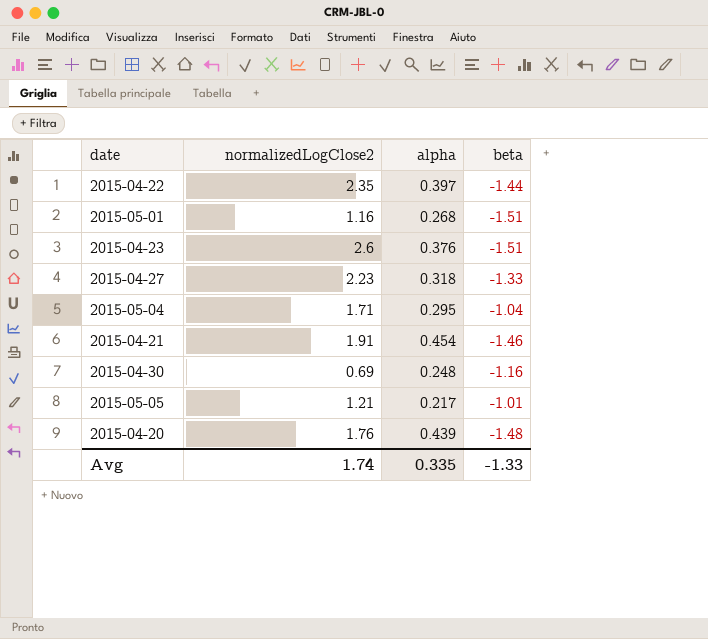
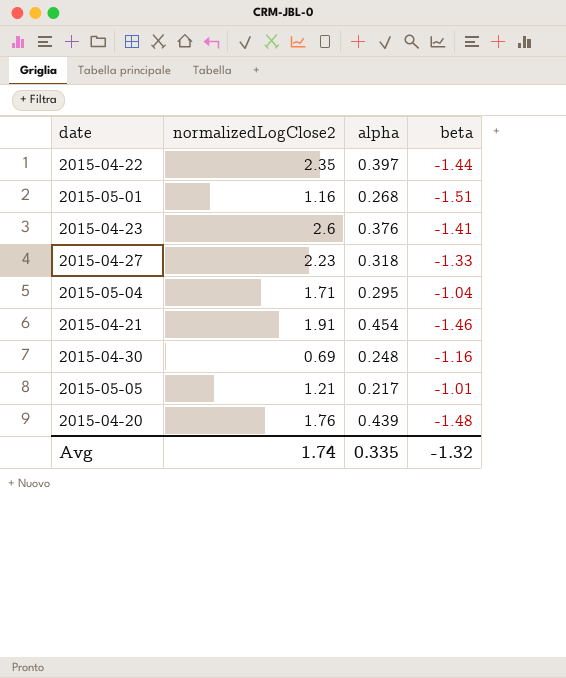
2015-04-23 | beta: -1.51 -> -1.41
Avg | beta: -1.33 -> -1.32

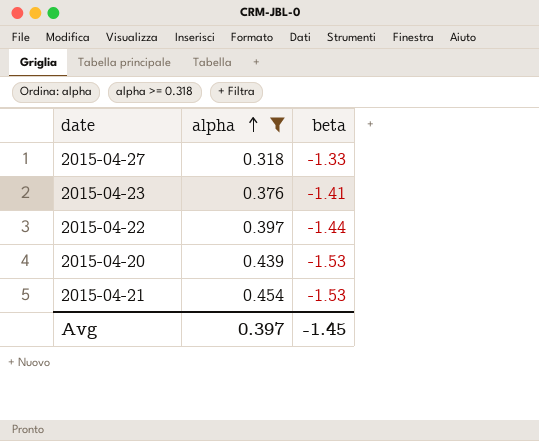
filter: none -> alpha >= 0.318
row order: none -> alpha ascending
column normalizedLogClose2 | position: 2 -> none
2015-04-20 | beta: -1.48 -> -1.53
2015-04-21 | beta: -1.46 -> -1.53
Avg | alpha: 0.335 -> 0.397
Avg | beta: -1.32 -> -1.45

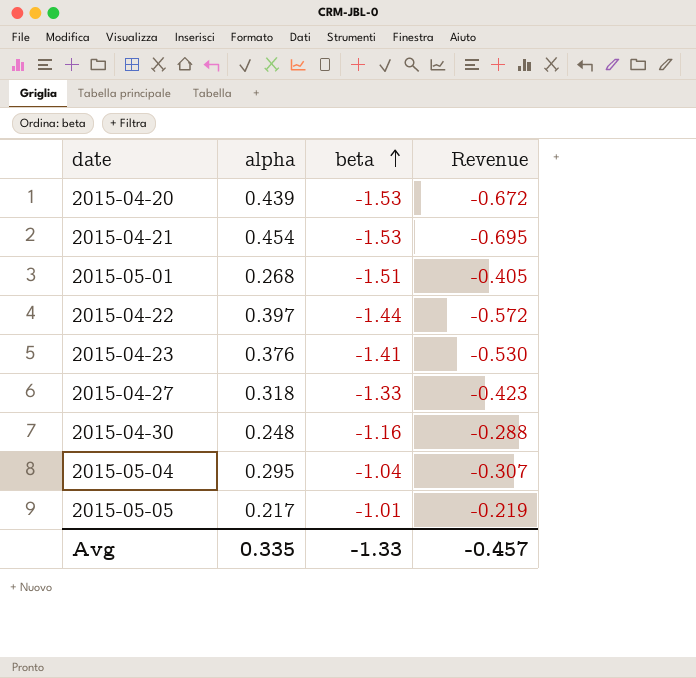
filter: alpha >= 0.318 -> none
row order: alpha ascending -> beta ascending
column Revenue | formula: none -> [alpha] * [beta]
Avg | alpha: 0.397 -> 0.335
Avg | beta: -1.45 -> -1.33

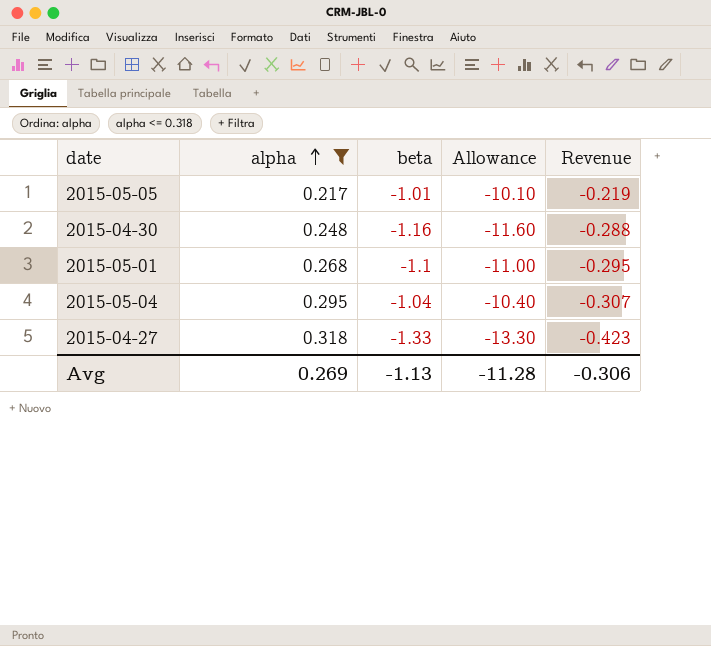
filter: none -> alpha <= 0.318
row order: beta ascending -> alpha ascending
column Allowance | formula: none -> [beta] * 10
2015-05-01 | beta: -1.51 -> -1.1
2015-05-01 | Revenue: -0.405 -> -0.295
Avg | alpha: 0.335 -> 0.269
Avg | beta: -1.33 -> -1.13
Avg | Revenue: -0.457 -> -0.306

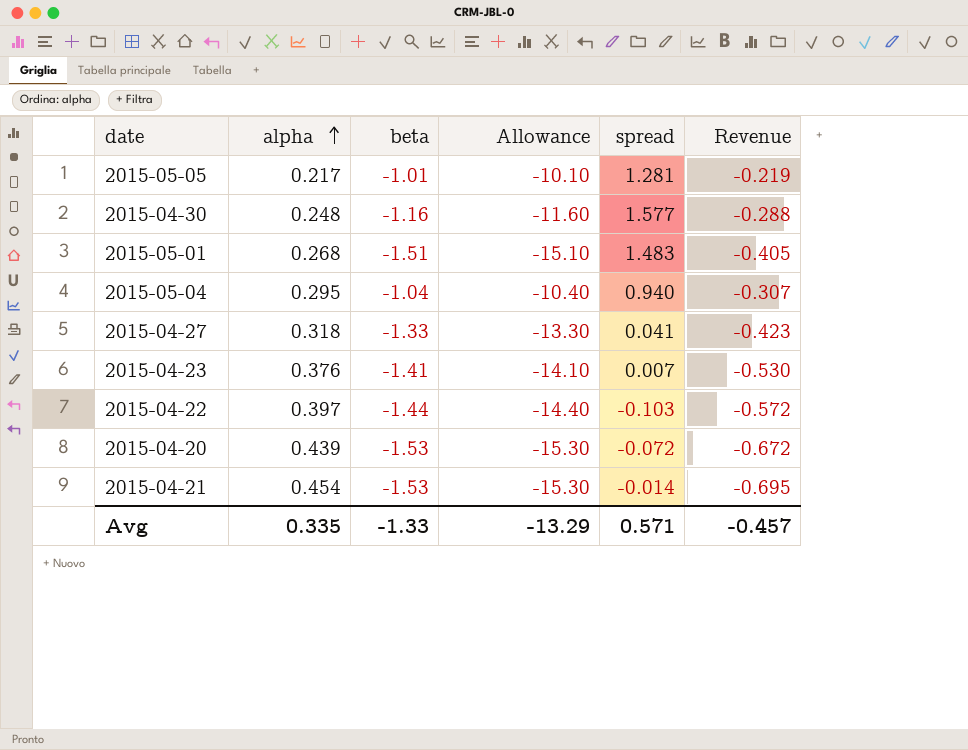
filter: alpha <= 0.318 -> none
column spread | position: none -> 5
2015-05-01 | beta: -1.1 -> -1.51
2015-05-01 | Allowance: -11.00 -> -15.10
2015-05-01 | Revenue: -0.295 -> -0.405
Avg | alpha: 0.269 -> 0.335
Avg | beta: -1.13 -> -1.33
Avg | Allowance: -11.28 -> -13.29
Avg | Revenue: -0.306 -> -0.457

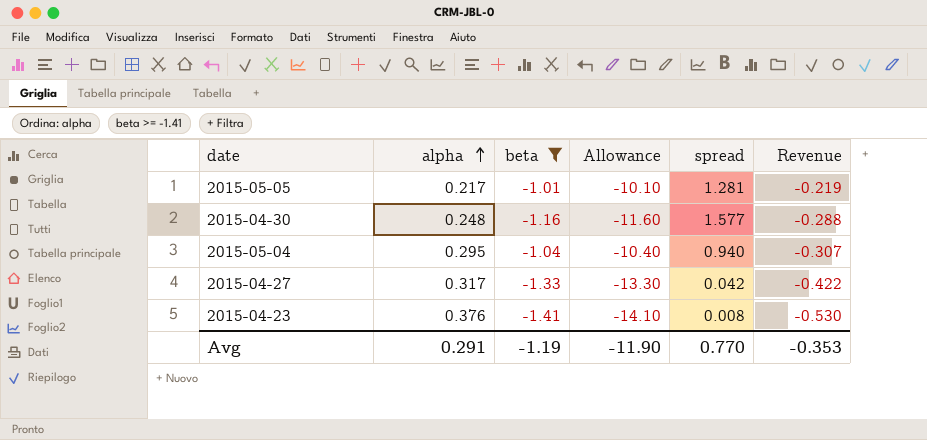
filter: none -> beta >= -1.41
2015-04-27 | alpha: 0.318 -> 0.317
2015-04-27 | spread: 0.041 -> 0.042
2015-04-27 | Revenue: -0.423 -> -0.422
2015-04-23 | spread: 0.007 -> 0.008
Avg | alpha: 0.335 -> 0.291
Avg | beta: -1.33 -> -1.19
Avg | Allowance: -13.29 -> -11.90
Avg | spread: 0.571 -> 0.770
Avg | Revenue: -0.457 -> -0.353

